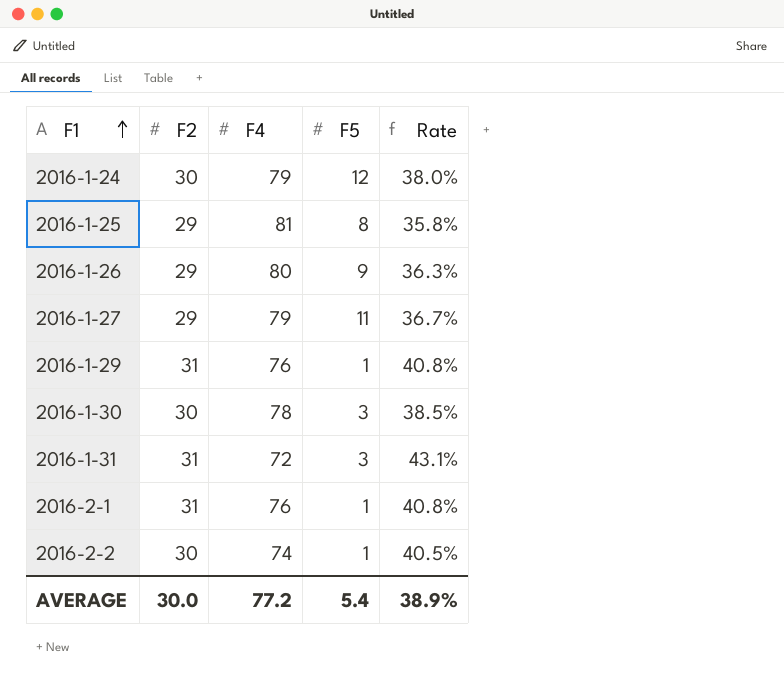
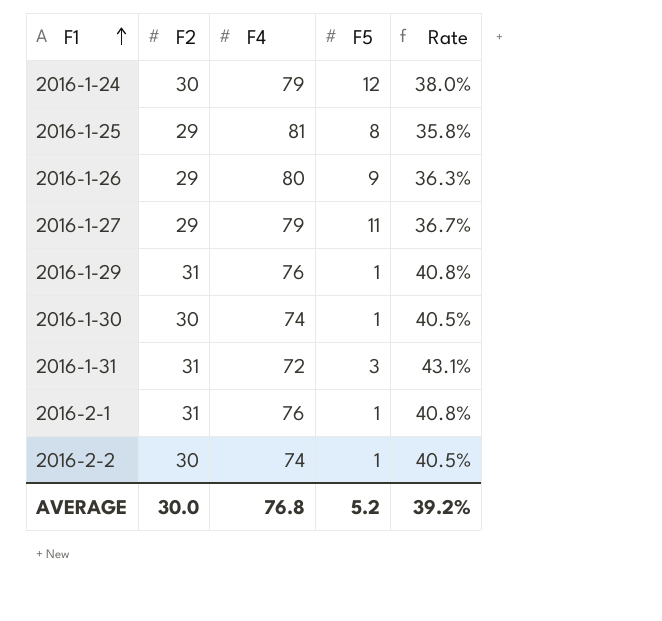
2016-1-30 | F4: 78 -> 74
2016-1-30 | F5: 3 -> 1
2016-1-30 | Rate: 38.5% -> 40.5%
AVERAGE | F4: 77.2 -> 76.8
AVERAGE | F5: 5.4 -> 5.2
AVERAGE | Rate: 38.9% -> 39.2%

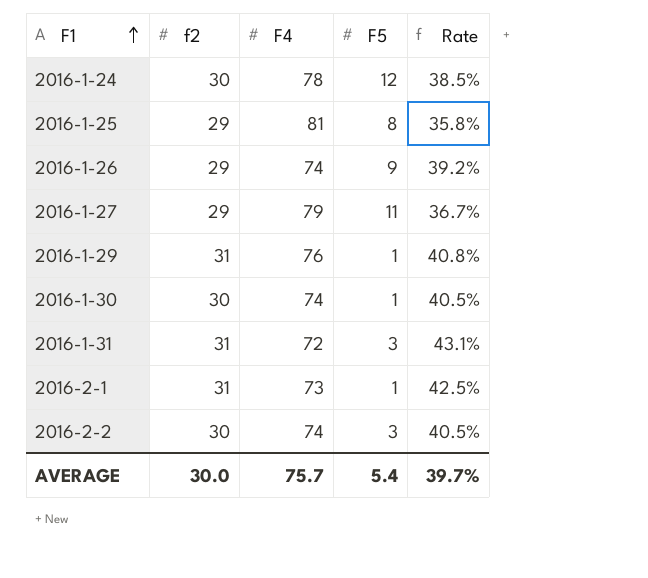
column name: F2 -> f2
2016-1-24 | F4: 79 -> 78
2016-1-24 | Rate: 38.0% -> 38.5%
2016-1-26 | F4: 80 -> 74
2016-1-26 | Rate: 36.3% -> 39.2%
2016-2-1 | F4: 76 -> 73
2016-2-1 | Rate: 40.8% -> 42.5%
2016-2-2 | F5: 1 -> 3
AVERAGE | F4: 76.8 -> 75.7
AVERAGE | F5: 5.2 -> 5.4
AVERAGE | Rate: 39.2% -> 39.7%

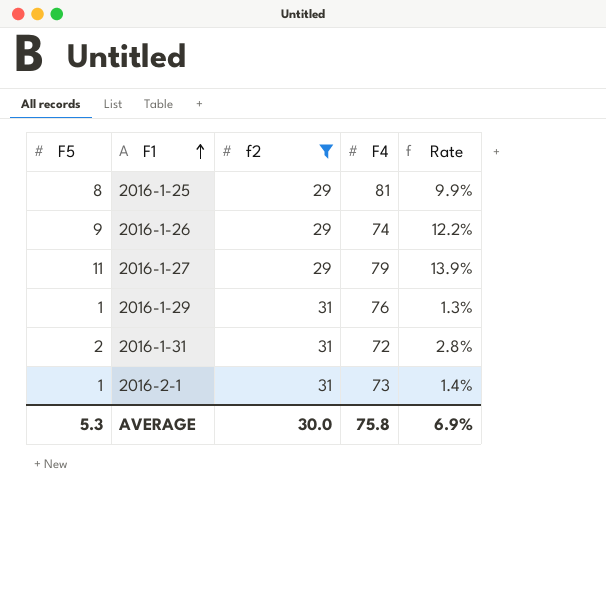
filter: none -> f2 != 30
column F5 | position: 4 -> 1
column Rate | formula: [f2] / [F4] -> [F5] / [F4]
2016-1-31 | F5: 3 -> 2
AVERAGE | F5: 5.4 -> 5.3
AVERAGE | F4: 75.7 -> 75.8
AVERAGE | Rate: 39.7% -> 6.9%

